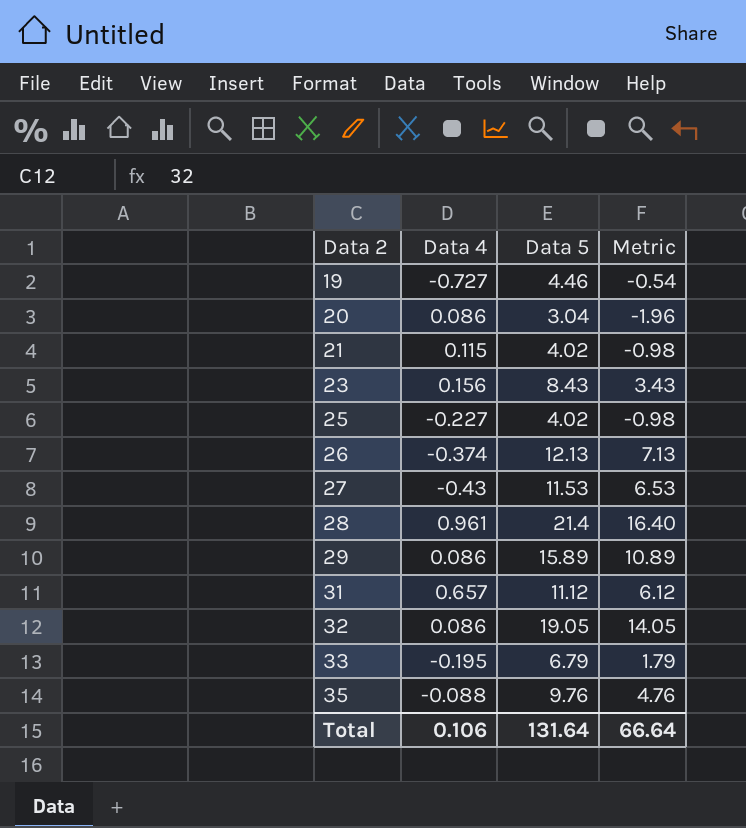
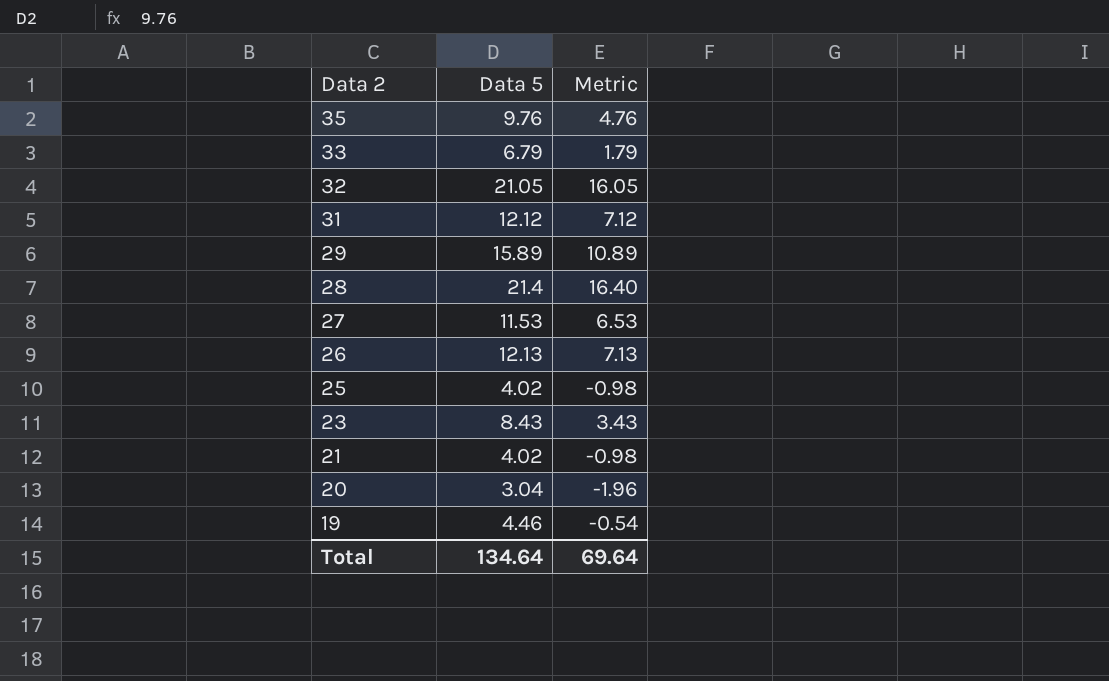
row order: Data 2 ascending -> Data 2 descending
column Data 4 | position: 2 -> none
32 | Data 5: 19.05 -> 21.05
32 | Metric: 14.05 -> 16.05
31 | Data 5: 11.12 -> 12.12
31 | Metric: 6.12 -> 7.12
Total | Data 5: 131.64 -> 134.64
Total | Metric: 66.64 -> 69.64

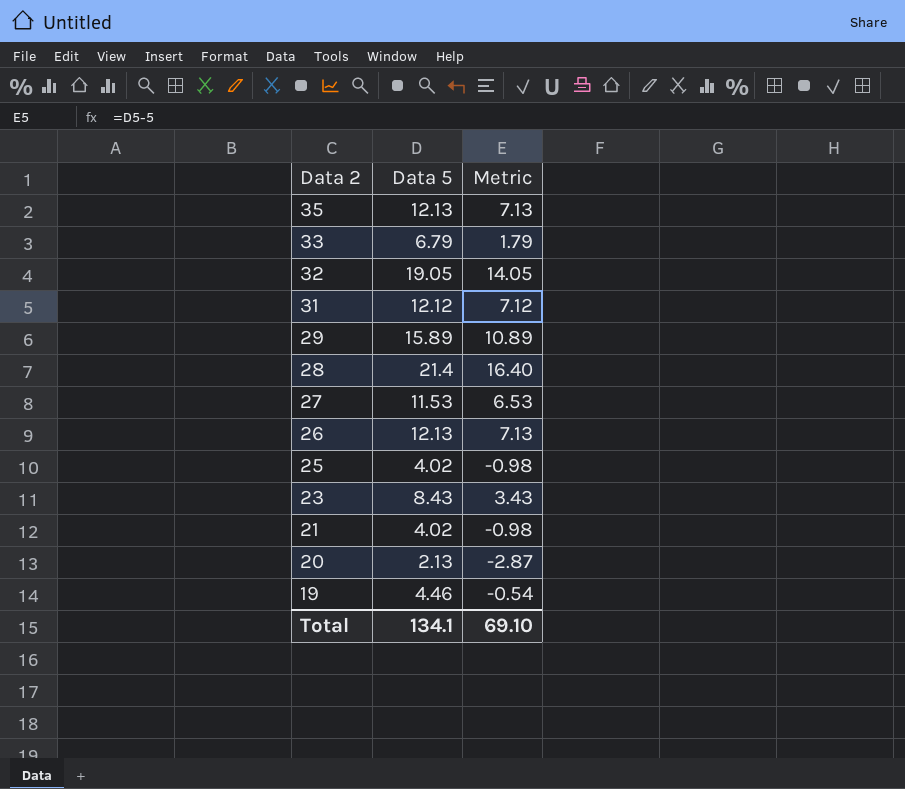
35 | Data 5: 9.76 -> 12.13
35 | Metric: 4.76 -> 7.13
32 | Data 5: 21.05 -> 19.05
32 | Metric: 16.05 -> 14.05
20 | Data 5: 3.04 -> 2.13
20 | Metric: -1.96 -> -2.87
Total | Data 5: 134.64 -> 134.1
Total | Metric: 69.64 -> 69.10

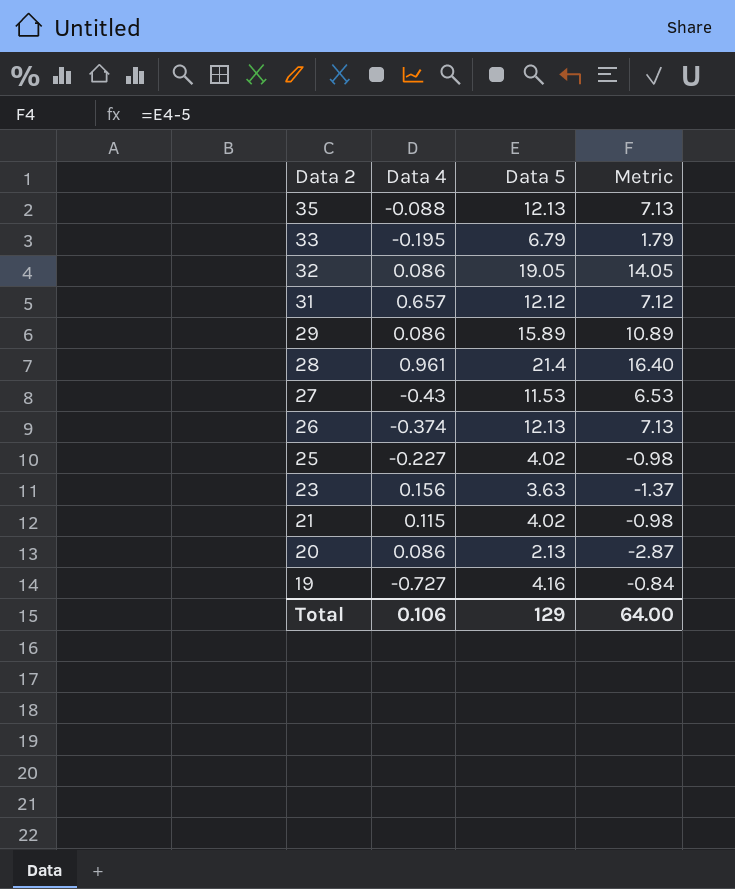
column Data 4 | position: none -> 2
23 | Data 5: 8.43 -> 3.63
23 | Metric: 3.43 -> -1.37
19 | Data 5: 4.46 -> 4.16
19 | Metric: -0.54 -> -0.84
Total | Data 5: 134.1 -> 129
Total | Metric: 69.10 -> 64.00

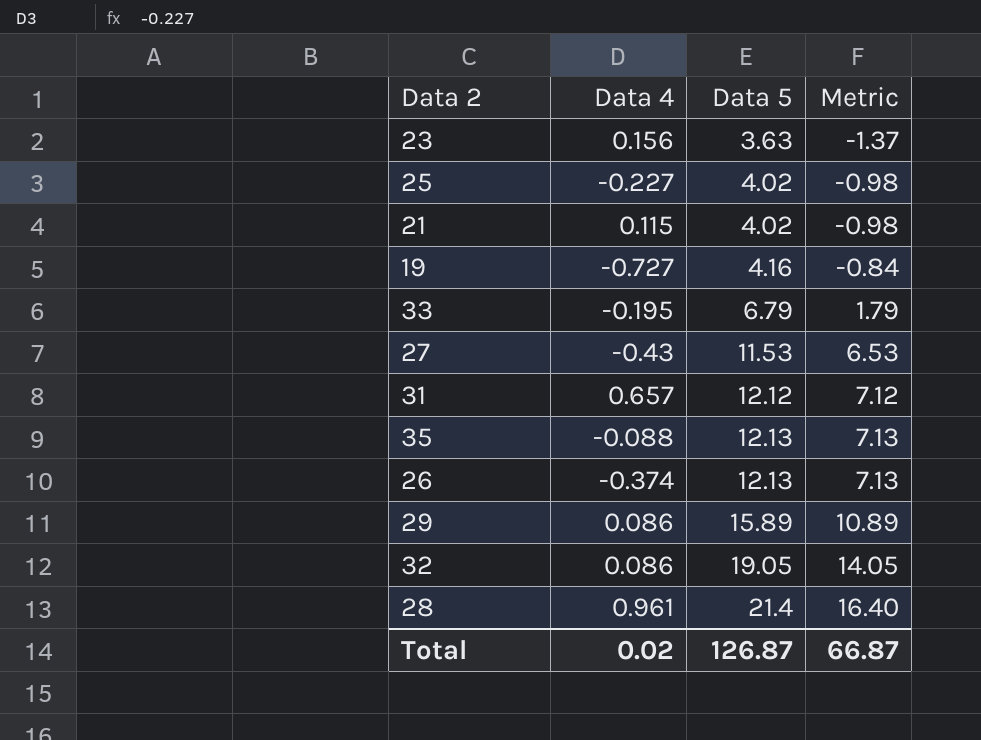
row order: Data 2 descending -> Data 5 ascending
row 20: 0.086 | 2.13 | -2.87 -> none
Total | Data 4: 0.106 -> 0.02
Total | Data 5: 129 -> 126.87
Total | Metric: 64.00 -> 66.87

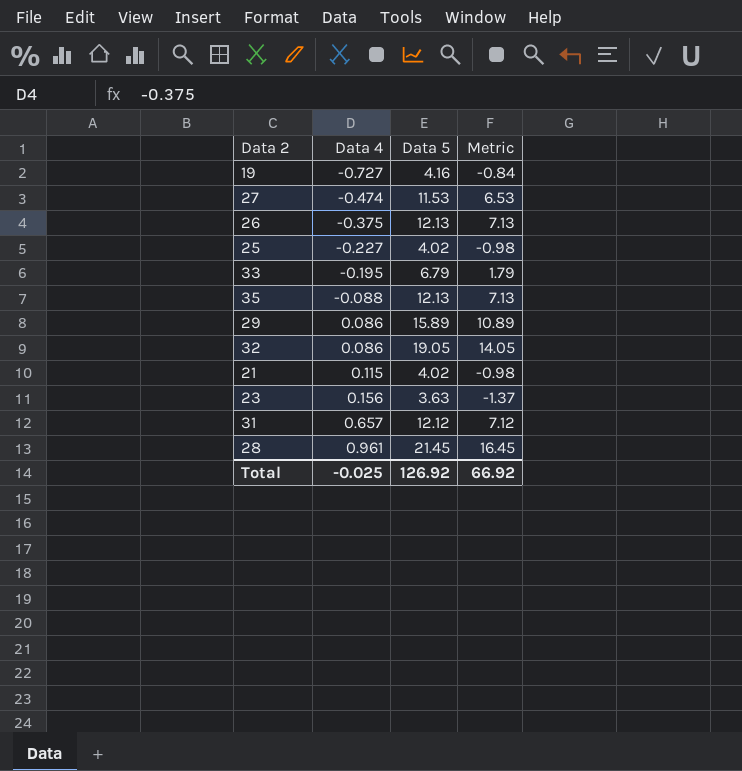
row order: Data 5 ascending -> Data 4 ascending
27 | Data 4: -0.43 -> -0.474
26 | Data 4: -0.374 -> -0.375
28 | Data 5: 21.4 -> 21.45
28 | Metric: 16.40 -> 16.45
Total | Data 4: 0.02 -> -0.025
Total | Data 5: 126.87 -> 126.92
Total | Metric: 66.87 -> 66.92

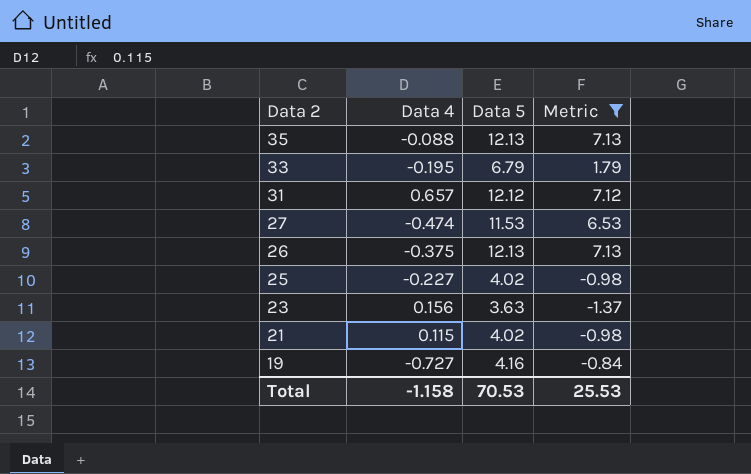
filter: none -> Metric <= 7.13
row order: Data 4 ascending -> Data 2 descending
Total | Data 4: -0.025 -> -1.158
Total | Data 5: 126.92 -> 70.53
Total | Metric: 66.92 -> 25.53

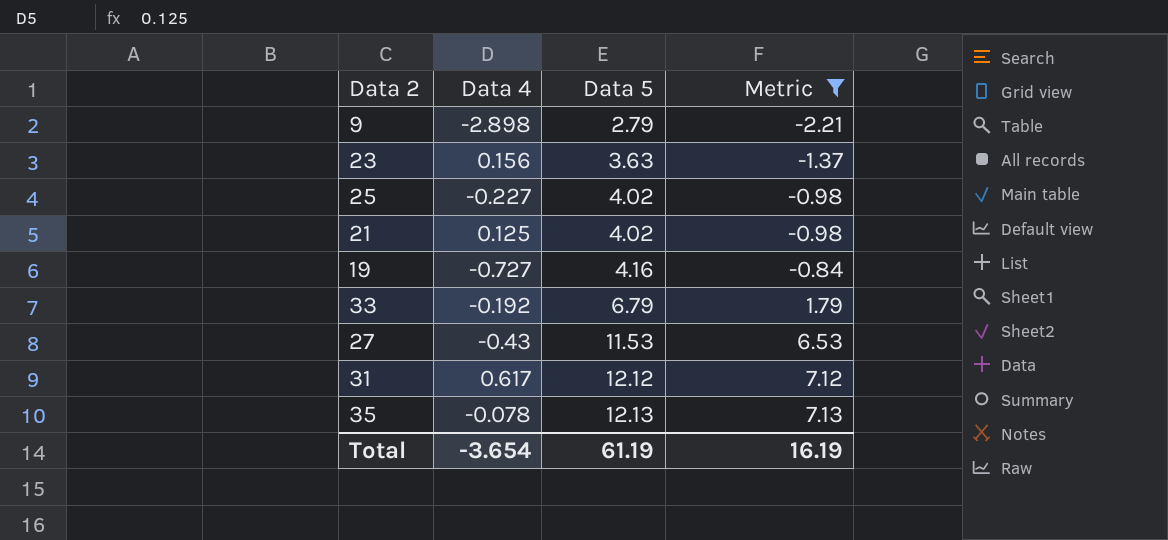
row order: Data 2 descending -> Data 5 ascending
row 26: -0.375 | 12.13 | 7.13 -> none
row 9: none -> -2.898 | 2.79 | -2.21
21 | Data 4: 0.115 -> 0.125
33 | Data 4: -0.195 -> -0.192
27 | Data 4: -0.474 -> -0.43
31 | Data 4: 0.657 -> 0.617
35 | Data 4: -0.088 -> -0.078
Total | Data 4: -1.158 -> -3.654
Total | Data 5: 70.53 -> 61.19
Total | Metric: 25.53 -> 16.19

